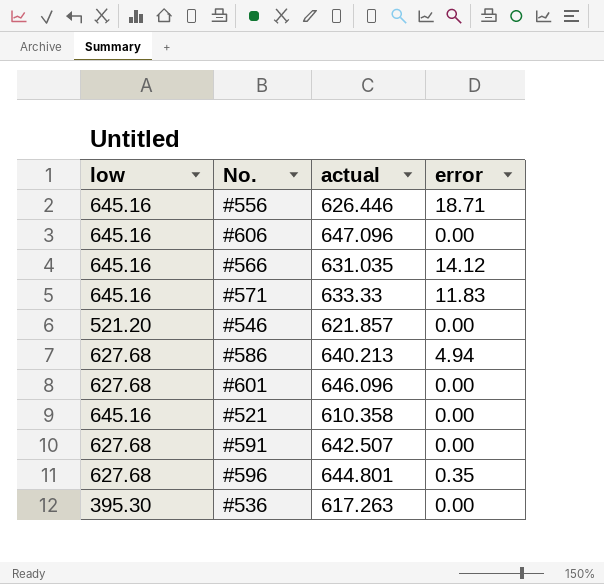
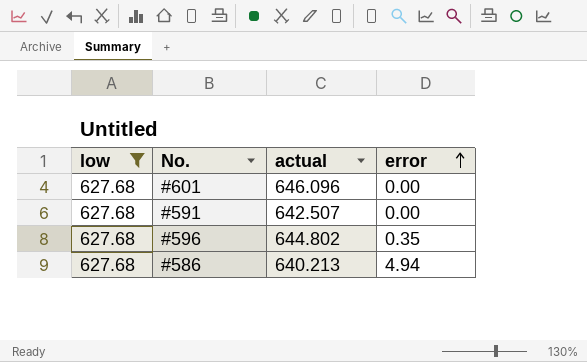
filter: none -> low = 627.68
row order: none -> error ascending
#596 | actual: 644.801 -> 644.802

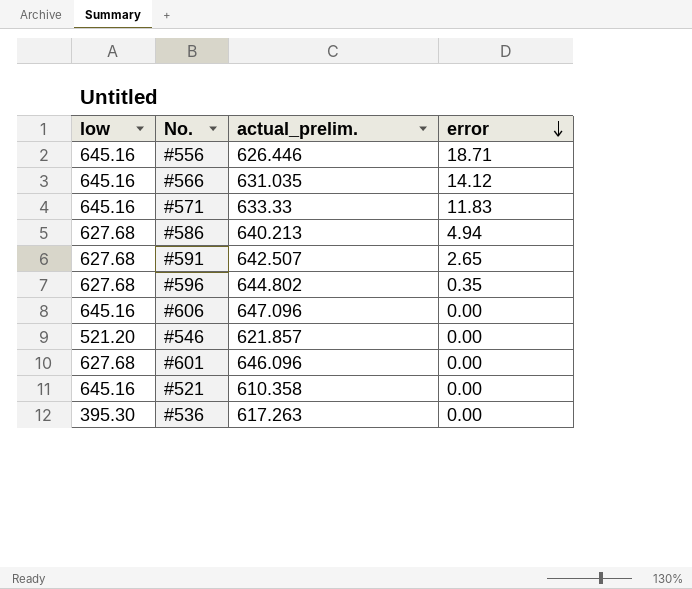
filter: low = 627.68 -> none
row order: error ascending -> error descending
column name: actual -> actual_prelim.
#591 | error: 0.00 -> 2.65

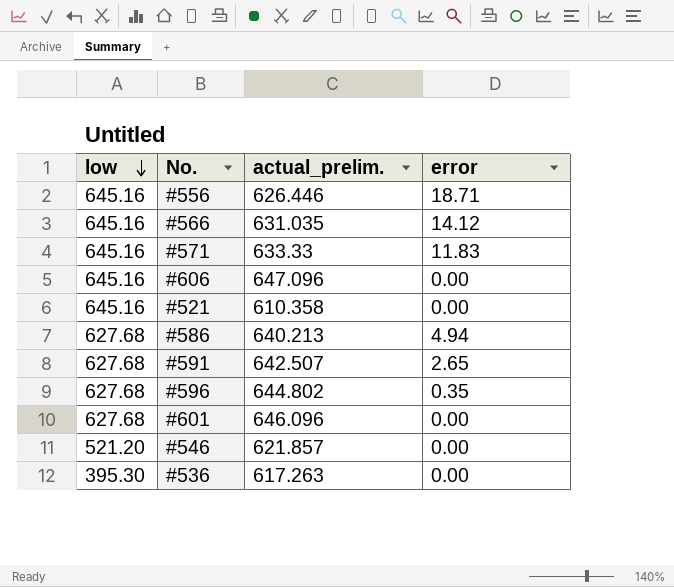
row order: error descending -> low descending

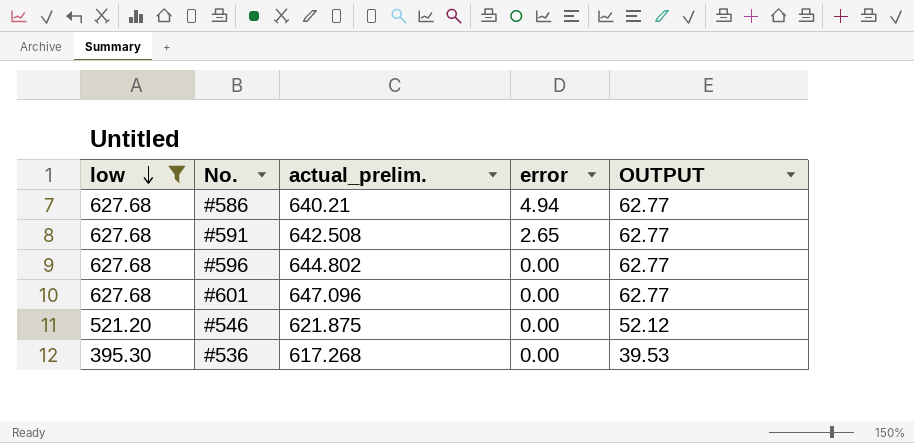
filter: none -> low != 645.16
column OUTPUT | formula: none -> [low] * 0.1
#586 | actual_prelim.: 640.213 -> 640.21
#591 | actual_prelim.: 642.507 -> 642.508
#596 | error: 0.35 -> 0.00
#601 | actual_prelim.: 646.096 -> 647.096
#546 | actual_prelim.: 621.857 -> 621.875
#536 | actual_prelim.: 617.263 -> 617.268

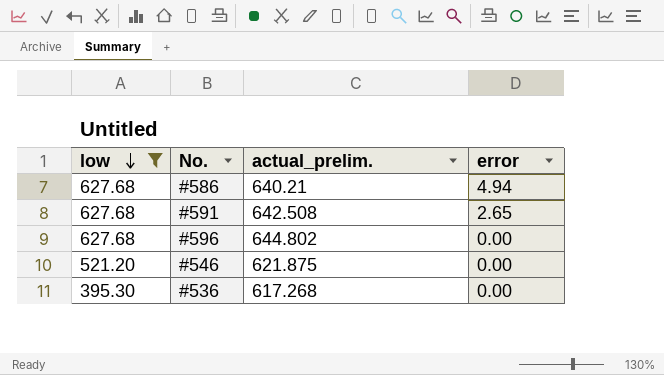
column OUTPUT | formula: [low] * 0.1 -> none
row #601: 627.68 | 647.096 | 0.00 | 62.77 -> none

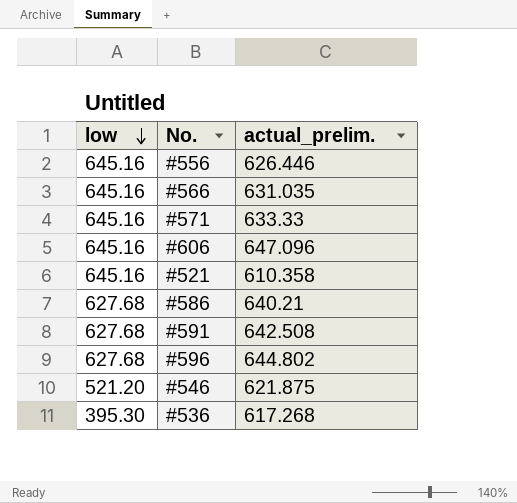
filter: low != 645.16 -> none
column error | position: 4 -> none

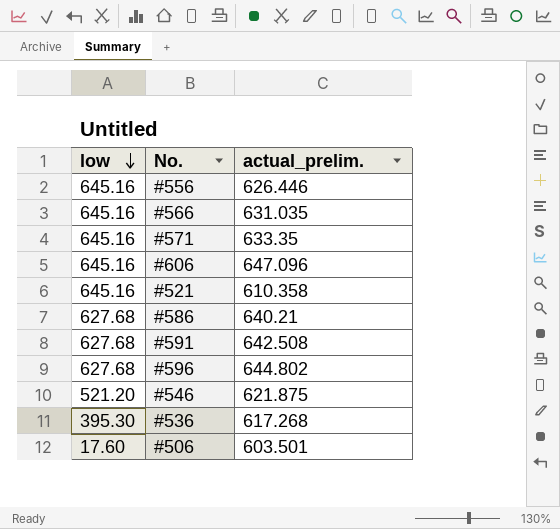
#571 | actual_prelim.: 633.33 -> 633.35
row #506: none -> 17.60 | 603.501

